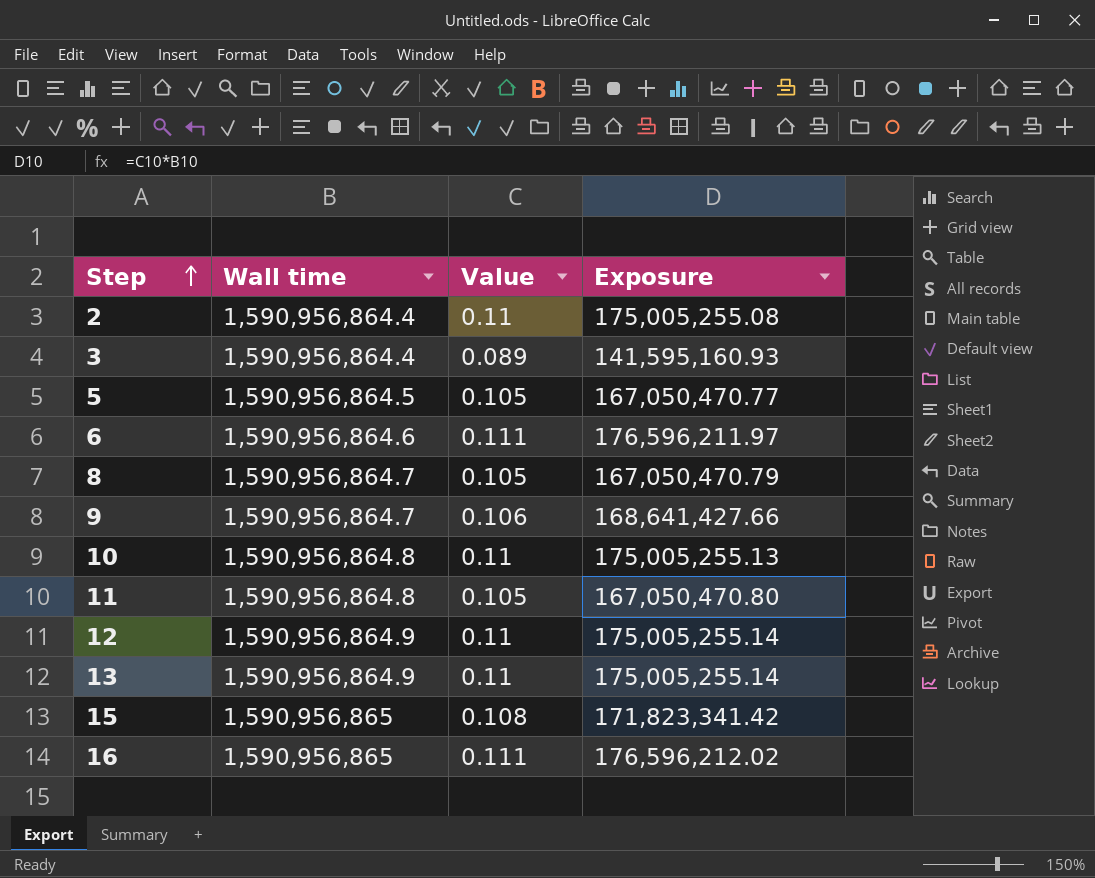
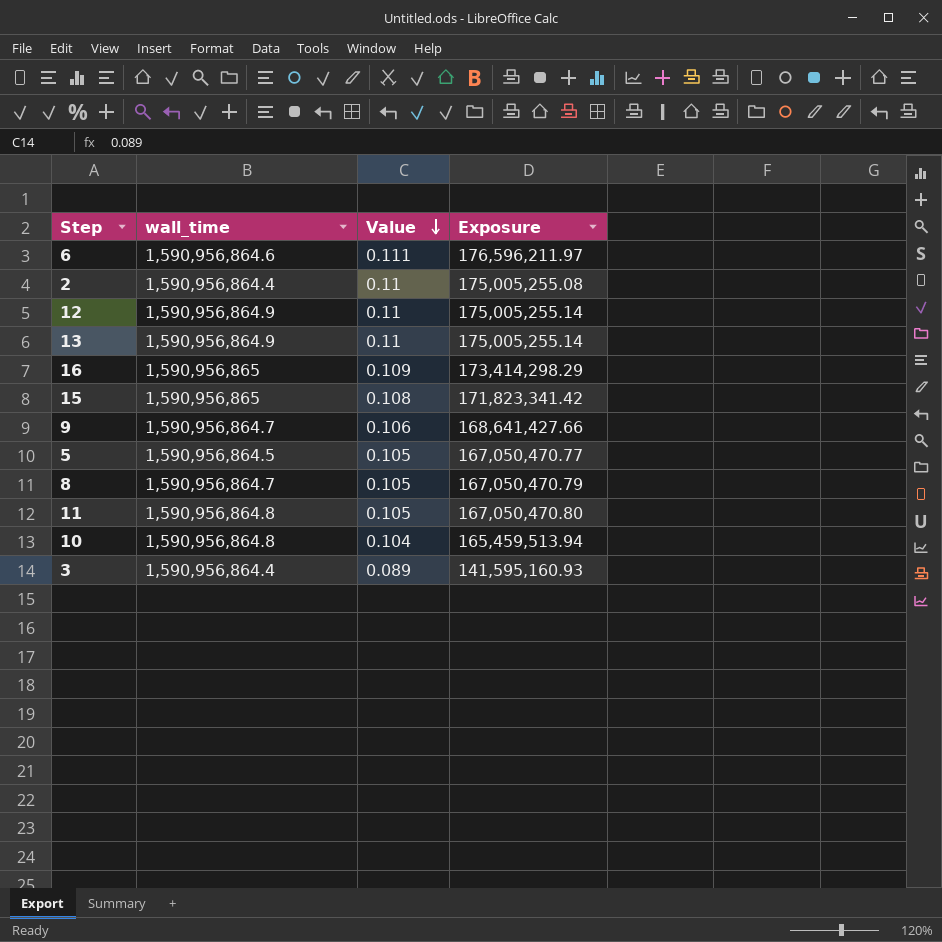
row order: Step ascending -> Value descending
column name: Wall time -> wall_time
16 | Value: 0.111 -> 0.109
16 | Exposure: 176,596,212.02 -> 173,414,298.29
10 | Value: 0.11 -> 0.104
10 | Exposure: 175,005,255.13 -> 165,459,513.94

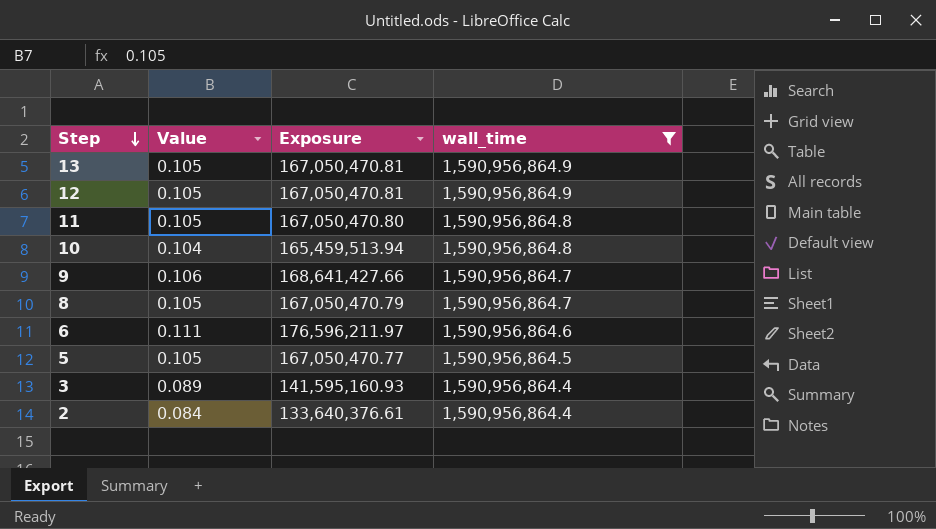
filter: none -> wall_time != 1,590,956,865
row order: Value descending -> Step descending
column wall_time | position: 2 -> 4
13 | Value: 0.11 -> 0.105
13 | Exposure: 175,005,255.14 -> 167,050,470.81
12 | Value: 0.11 -> 0.105
12 | Exposure: 175,005,255.14 -> 167,050,470.81
2 | Value: 0.11 -> 0.084
2 | Exposure: 175,005,255.08 -> 133,640,376.61

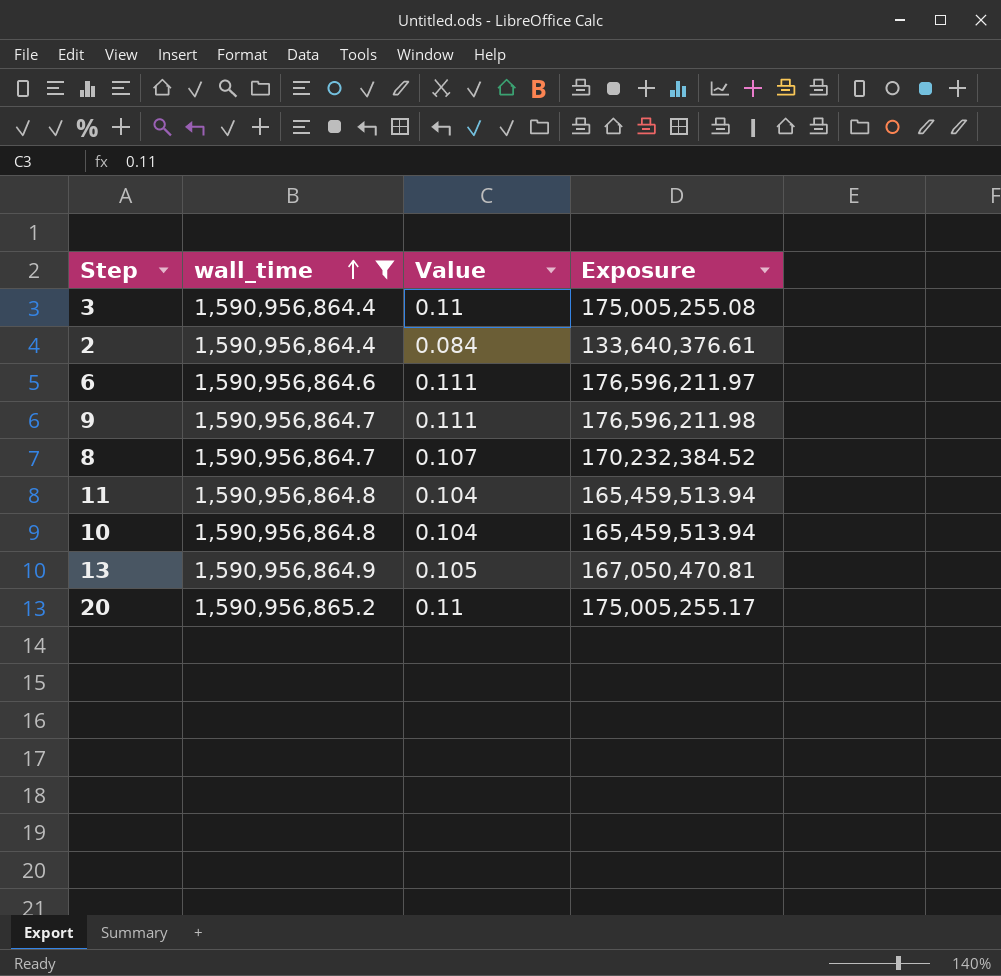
row order: Step descending -> wall_time ascending
column wall_time | position: 4 -> 2
row 12: 0.105 | 167,050,470.81 | 1,590,956,864.9 -> none
row 5: 0.105 | 167,050,470.77 | 1,590,956,864.5 -> none
3 | Value: 0.089 -> 0.11
3 | Exposure: 141,595,160.93 -> 175,005,255.08
9 | Value: 0.106 -> 0.111
9 | Exposure: 168,641,427.66 -> 176,596,211.98
8 | Value: 0.105 -> 0.107
8 | Exposure: 167,050,470.79 -> 170,232,384.52
11 | Value: 0.105 -> 0.104
11 | Exposure: 167,050,470.80 -> 165,459,513.94
row 20: none -> 1,590,956,865.2 | 0.11 | 175,005,255.17

